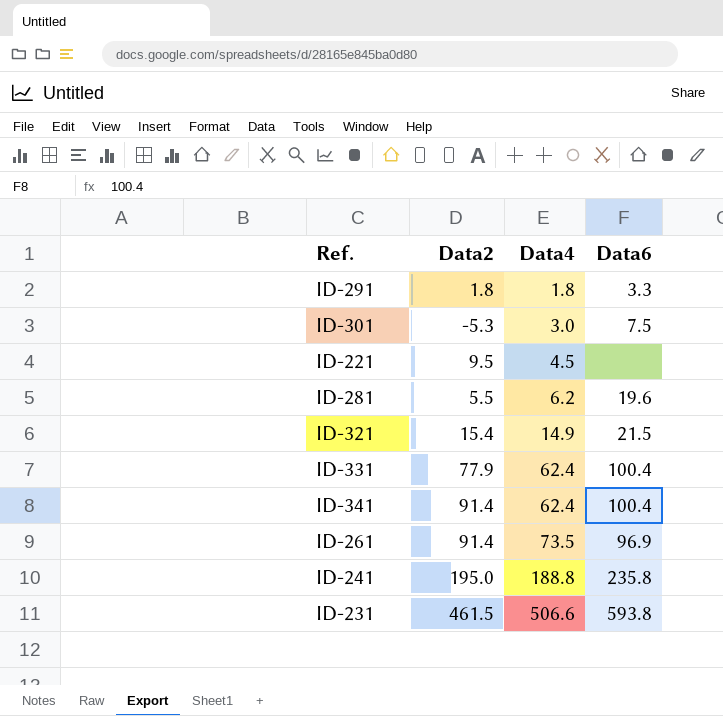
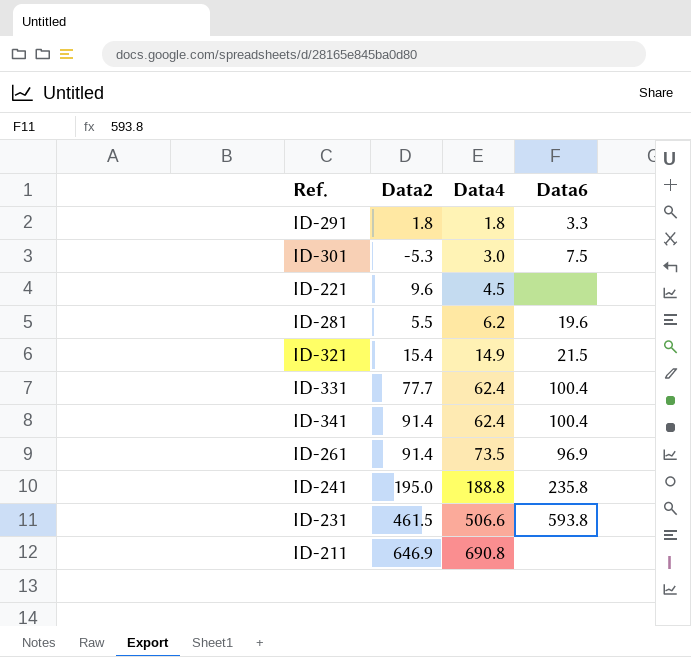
ID-221 | Data2: 9.5 -> 9.6
ID-331 | Data2: 77.9 -> 77.7
row ID-211: none -> 646.9 | 690.8 | none

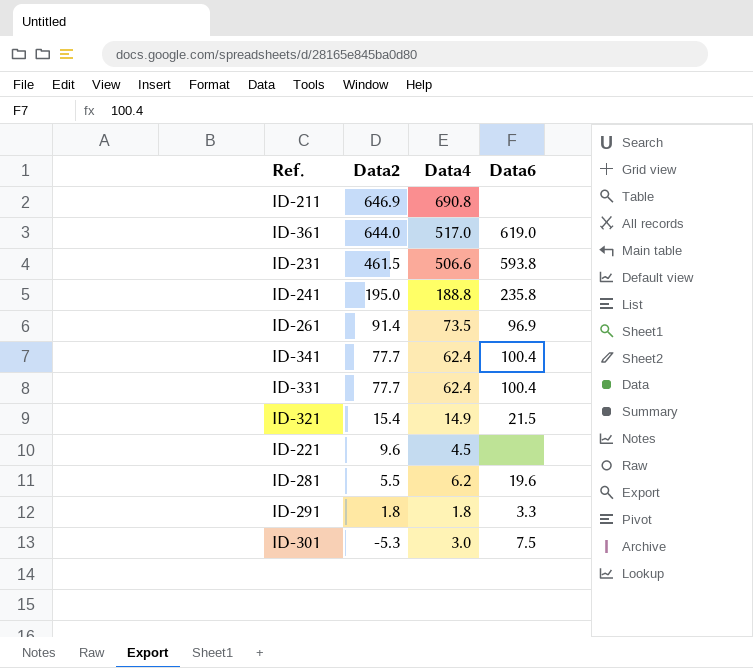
row order: Data4 ascending -> Data2 descending
row ID-361: none -> 644.0 | 517.0 | 619.0
ID-341 | Data2: 91.4 -> 77.7

